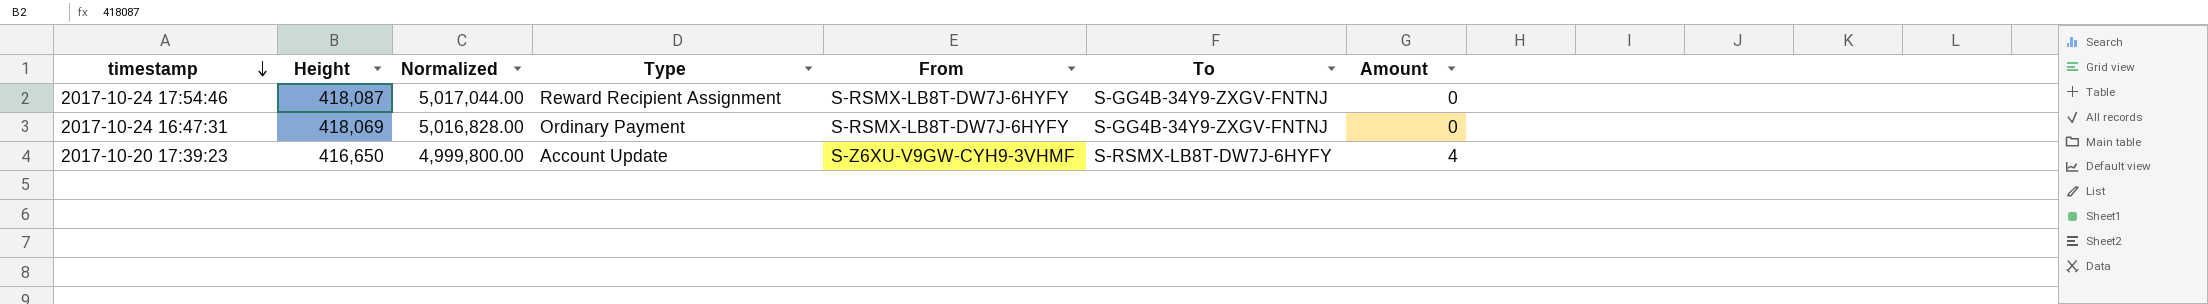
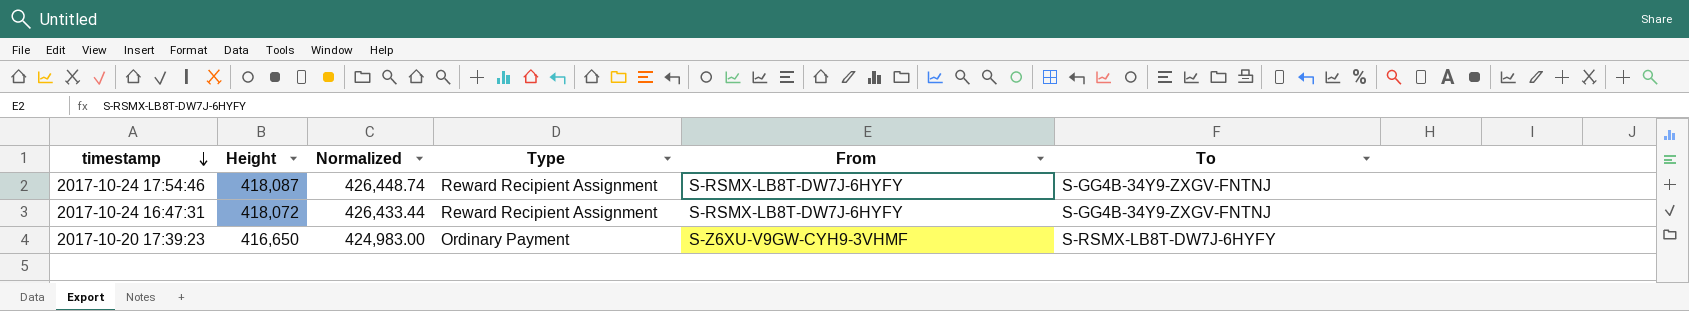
column Amount | position: 7 -> none
column Normalized | formula: [Height] * 12 -> [Height] * 1.02
2017-10-24 16:47:31 | Height: 418,069 -> 418,072
2017-10-24 16:47:31 | Type: Ordinary Payment -> Reward Recipient Assignment
2017-10-20 17:39:23 | Type: Account Update -> Ordinary Payment

